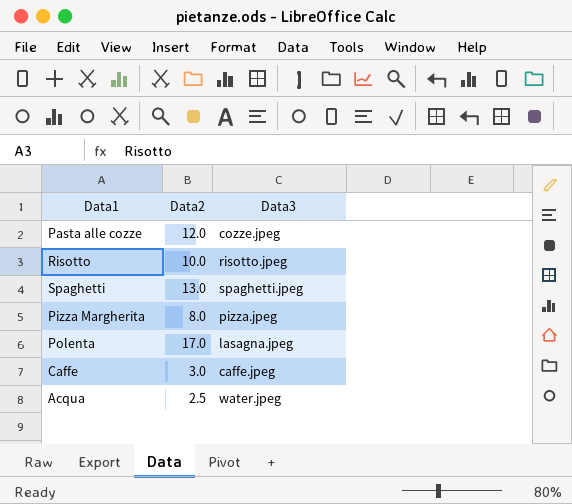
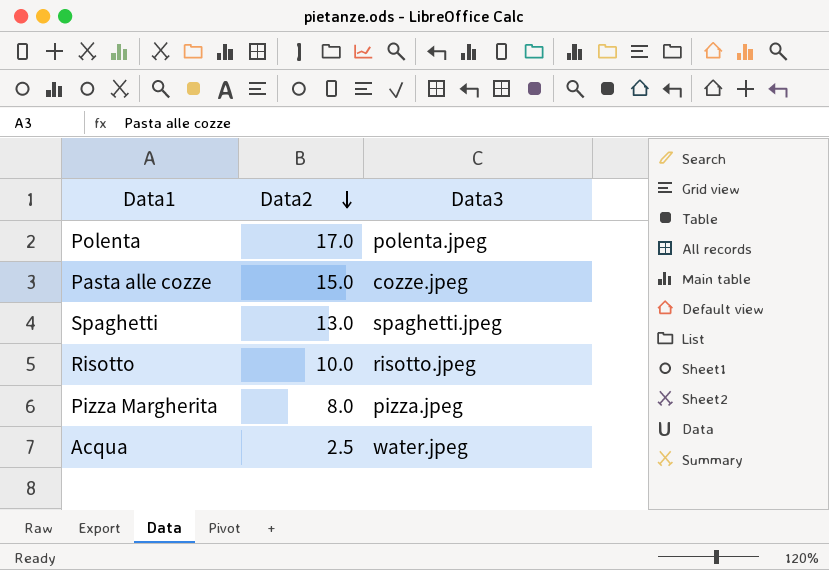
row order: none -> Data2 descending
row Caffe: 3.0 | caffe.jpeg -> none
Polenta | Data3: lasagna.jpeg -> polenta.jpeg
Pasta alle cozze | Data2: 12.0 -> 15.0

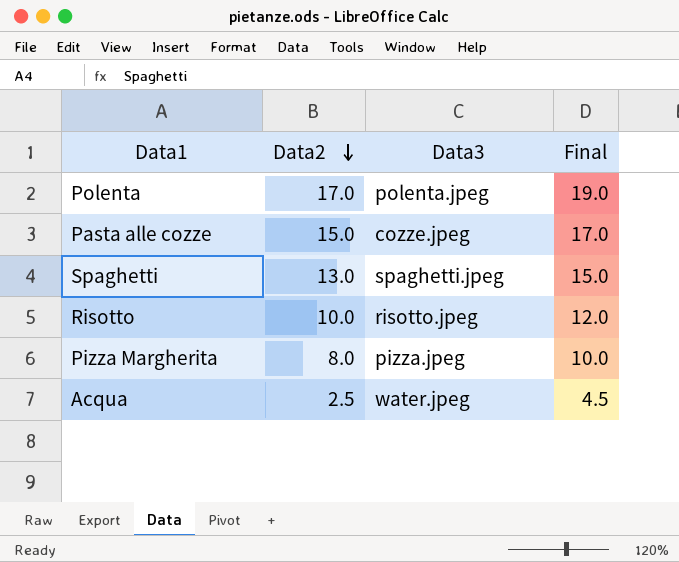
column Final | formula: none -> [Data2] + 2

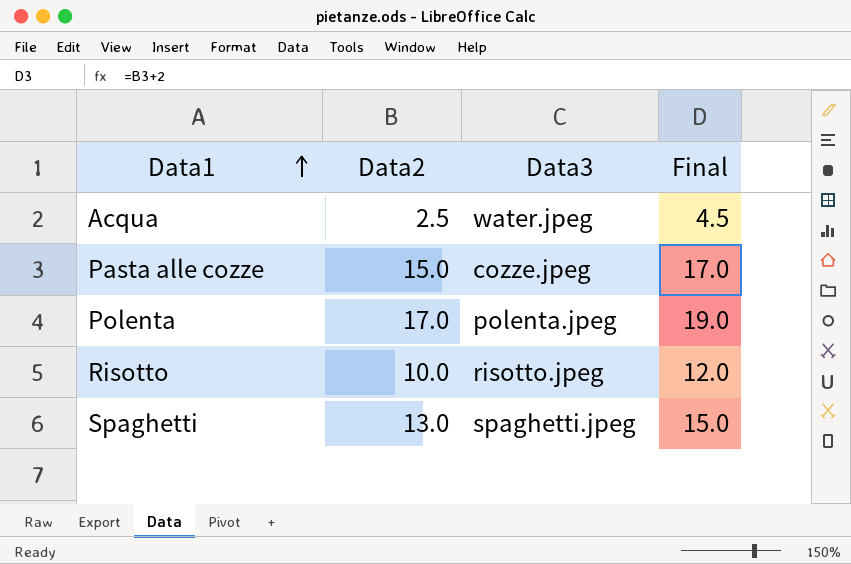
row order: Data2 descending -> Data1 ascending
row Pizza Margherita: 8.0 | pizza.jpeg | 10.0 -> none

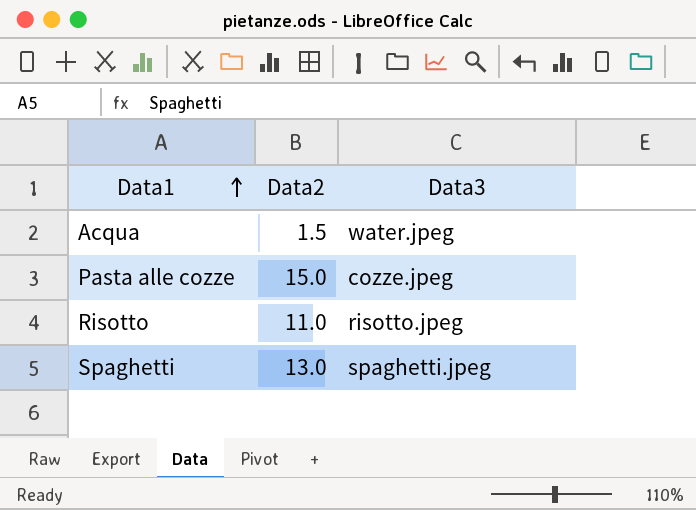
column Final | formula: [Data2] + 2 -> none
row Polenta: 17.0 | polenta.jpeg | 19.0 -> none
Acqua | Data2: 2.5 -> 1.5
Risotto | Data2: 10.0 -> 11.0

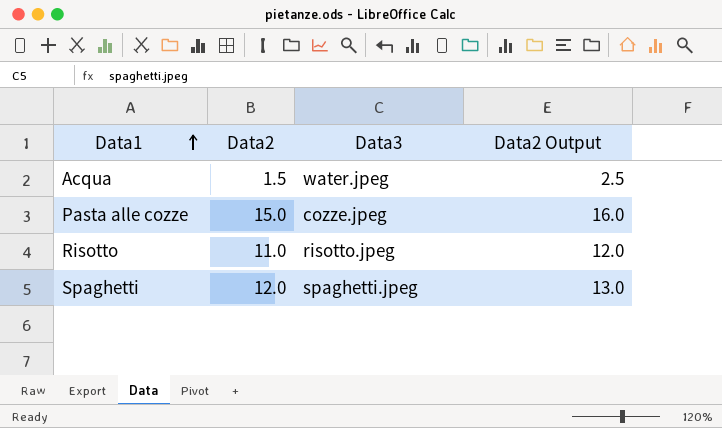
column Data2 Output | formula: none -> [Data2] + 1
Spaghetti | Data2: 13.0 -> 12.0

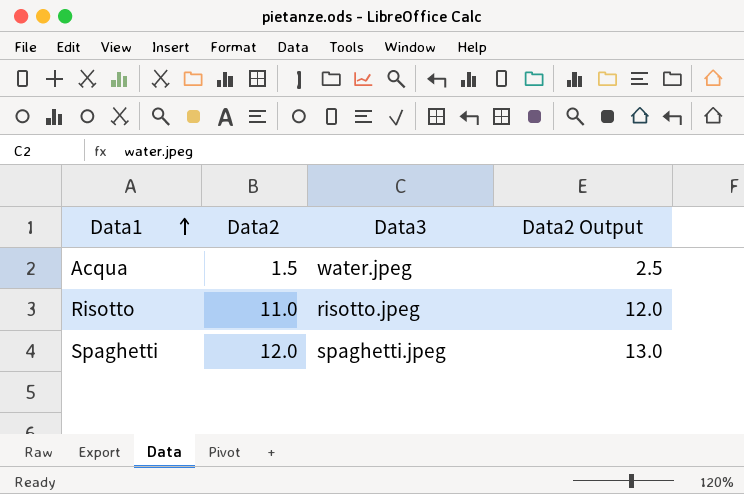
row Pasta alle cozze: 15.0 | cozze.jpeg | 16.0 -> none

